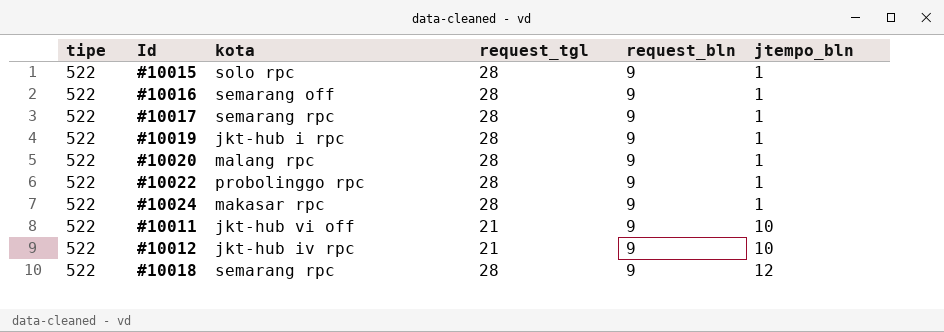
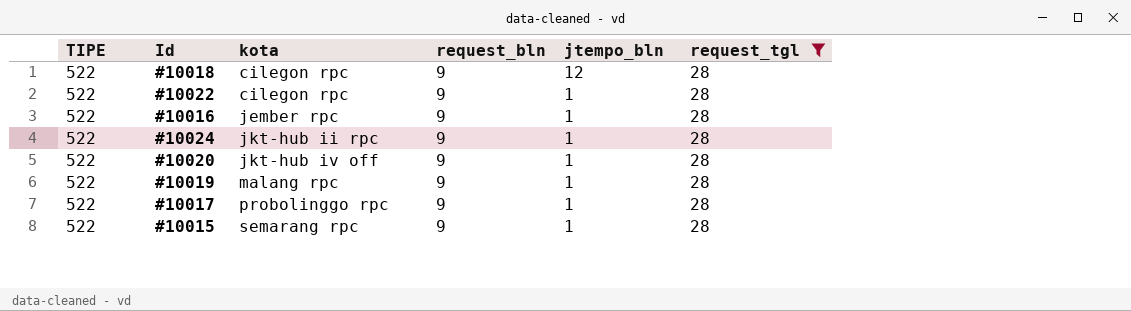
filter: none -> request_tgl = 28
row order: jtempo_bln ascending -> kota ascending
column name: tipe -> TIPE
column request_tgl | position: 4 -> 6
#10018 | kota: semarang rpc -> cilegon rpc
#10022 | kota: probolinggo rpc -> cilegon rpc
#10016 | kota: semarang off -> jember rpc
#10024 | kota: makasar rpc -> jkt-hub ii rpc
#10020 | kota: malang rpc -> jkt-hub iv off
#10019 | kota: jkt-hub i rpc -> malang rpc
#10017 | kota: semarang rpc -> probolinggo rpc
#10015 | kota: solo rpc -> semarang rpc

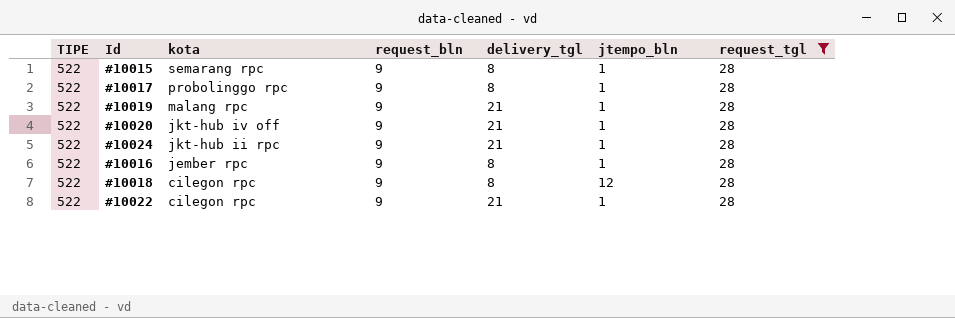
row order: kota ascending -> kota descending
column delivery_tgl | position: none -> 5

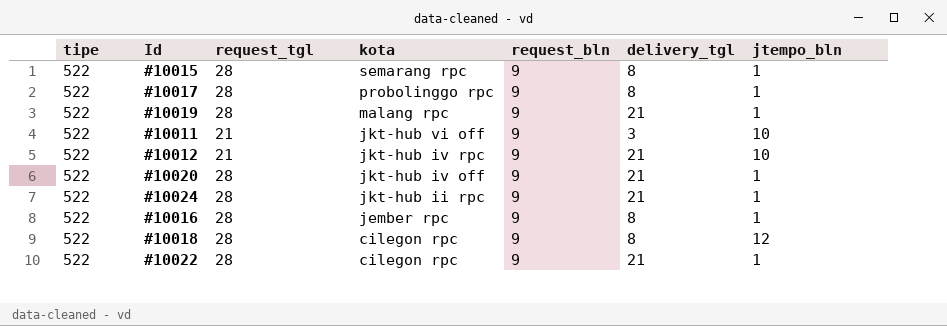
filter: request_tgl = 28 -> none
column name: TIPE -> tipe
column request_tgl | position: 7 -> 3

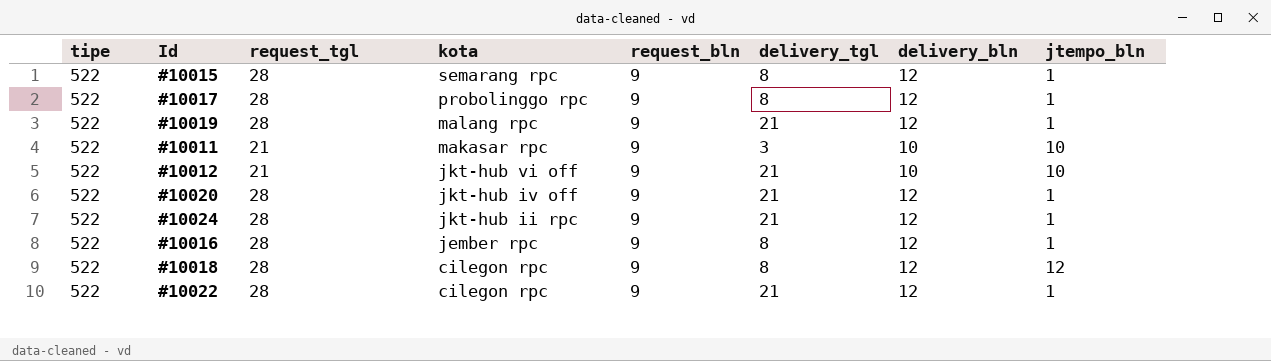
column delivery_bln | position: none -> 7
#10011 | kota: jkt-hub vi off -> makasar rpc
#10012 | kota: jkt-hub iv rpc -> jkt-hub vi off

